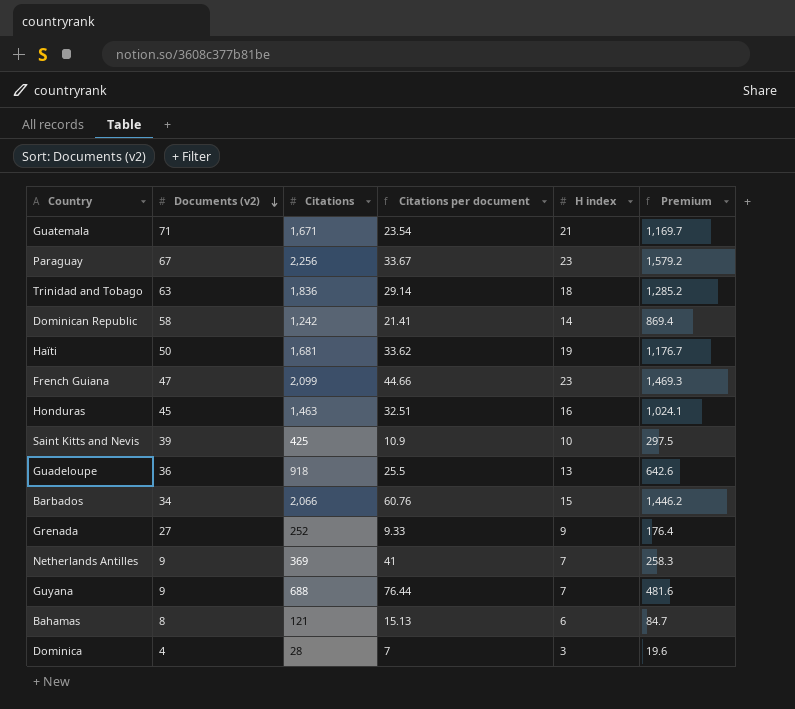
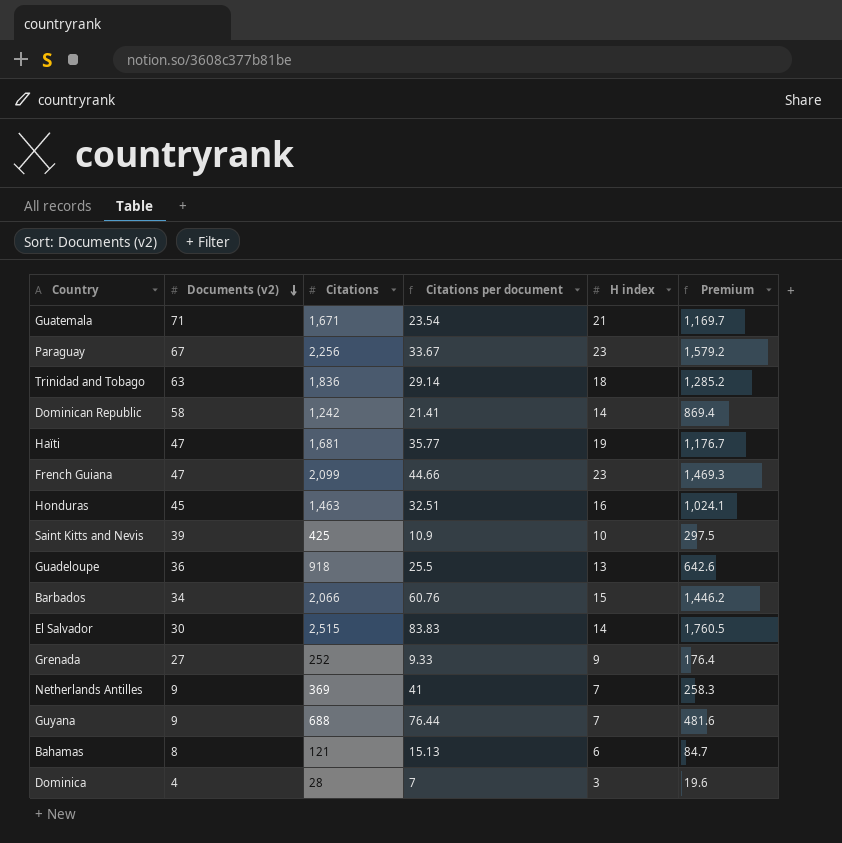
Haïti | Documents (v2): 50 -> 47
Haïti | Citations per document: 33.62 -> 35.77
row El Salvador: none -> 30 | 2,515 | 83.83 | 14 | 1,760.5

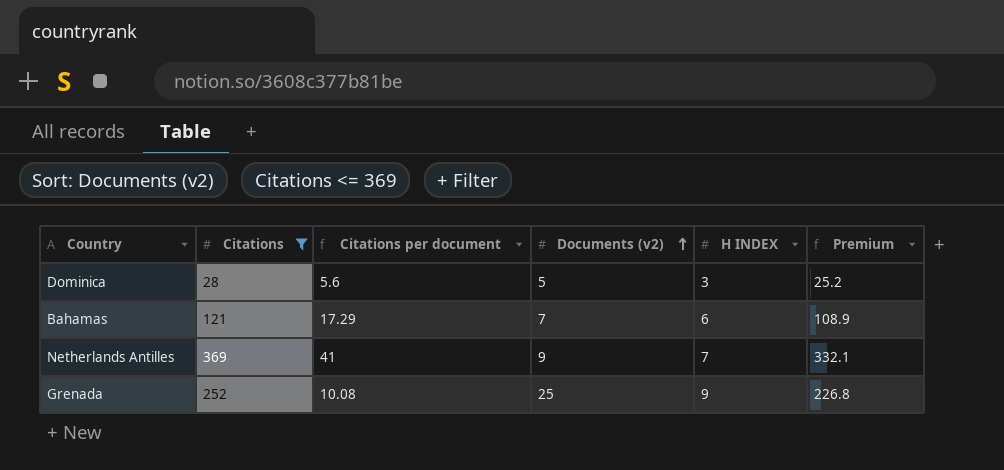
filter: none -> Citations <= 369
row order: Documents (v2) descending -> Documents (v2) ascending
column Documents (v2) | position: 2 -> 4
column name: H index -> H INDEX
column Premium | formula: [Citations] * 0.7 -> [Citations] * 0.9
Dominica | Citations per document: 7 -> 5.6
Dominica | Documents (v2): 4 -> 5
Bahamas | Citations per document: 15.13 -> 17.29
Bahamas | Documents (v2): 8 -> 7
Grenada | Citations per document: 9.33 -> 10.08
Grenada | Documents (v2): 27 -> 25

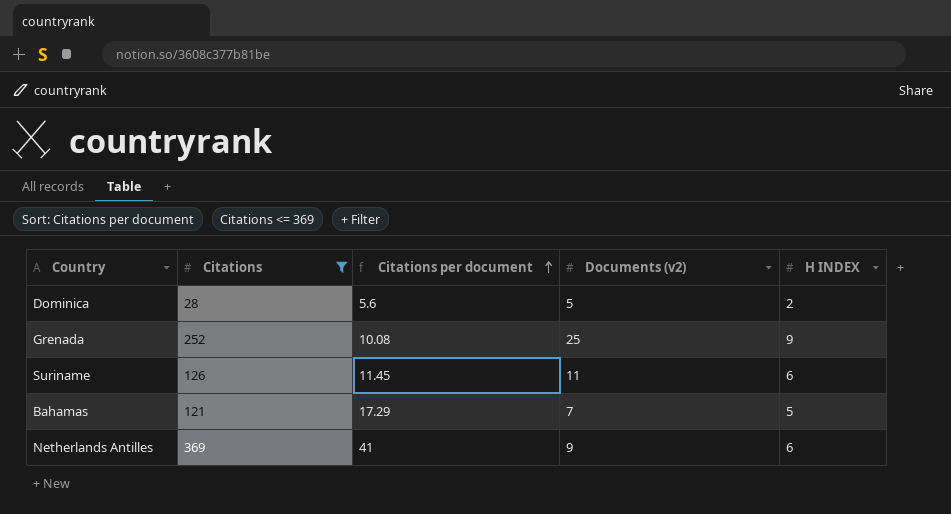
row order: Documents (v2) ascending -> Citations per document ascending
column Premium | formula: [Citations] * 0.9 -> none
Dominica | H INDEX: 3 -> 2
row Suriname: none -> 126 | 11.45 | 11 | 6
Bahamas | H INDEX: 6 -> 5
Netherlands Antilles | H INDEX: 7 -> 6

